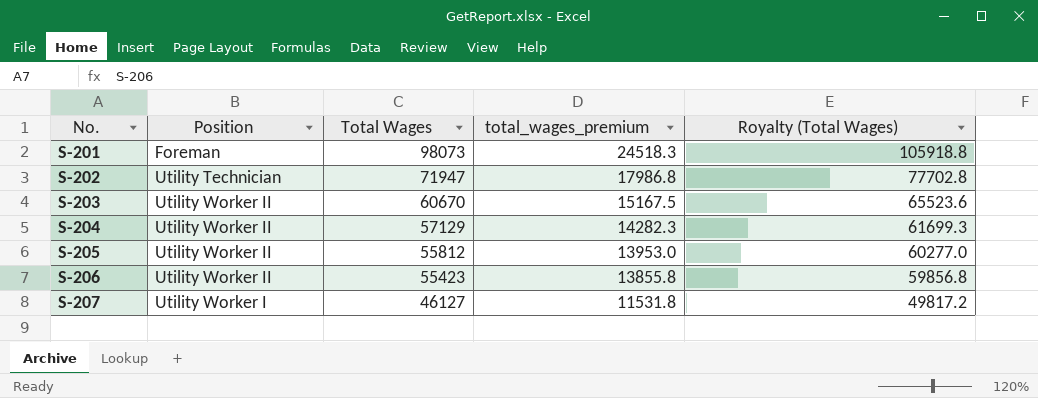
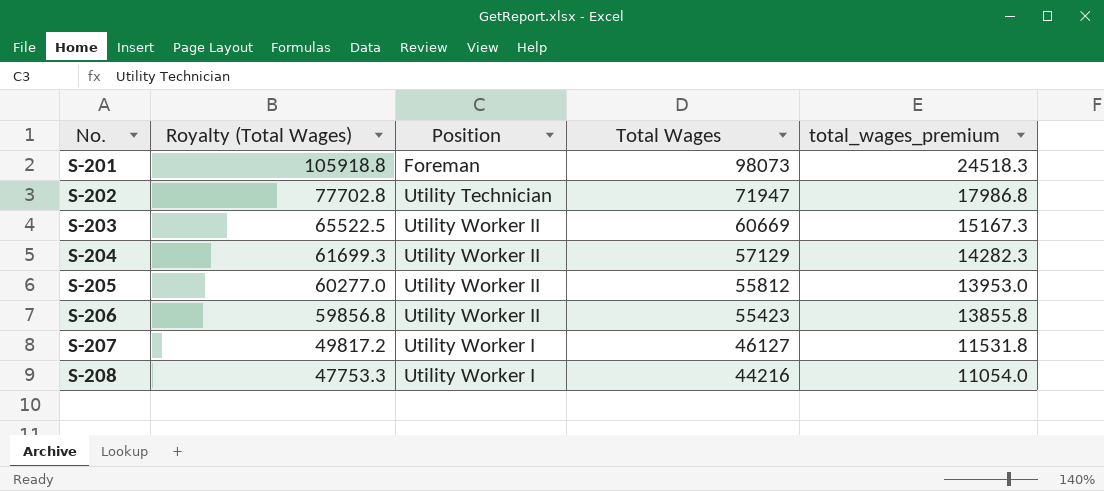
column Royalty (Total Wages) | position: 5 -> 2
S-203 | Royalty (Total Wages): 65523.6 -> 65522.5
S-203 | Total Wages: 60670 -> 60669
S-203 | total_wages_premium: 15167.5 -> 15167.3
row S-208: none -> 47753.3 | Utility Worker I | 44216 | 11054.0

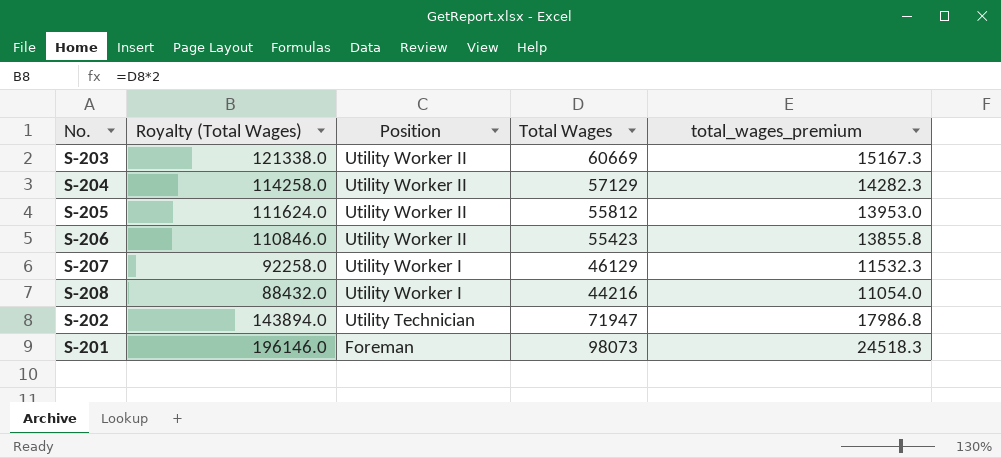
row order: No. ascending -> Position descending
column Royalty (Total Wages) | formula: [Total Wages] * 1.08 -> [Total Wages] * 2
S-207 | Total Wages: 46127 -> 46129
S-207 | total_wages_premium: 11531.8 -> 11532.3

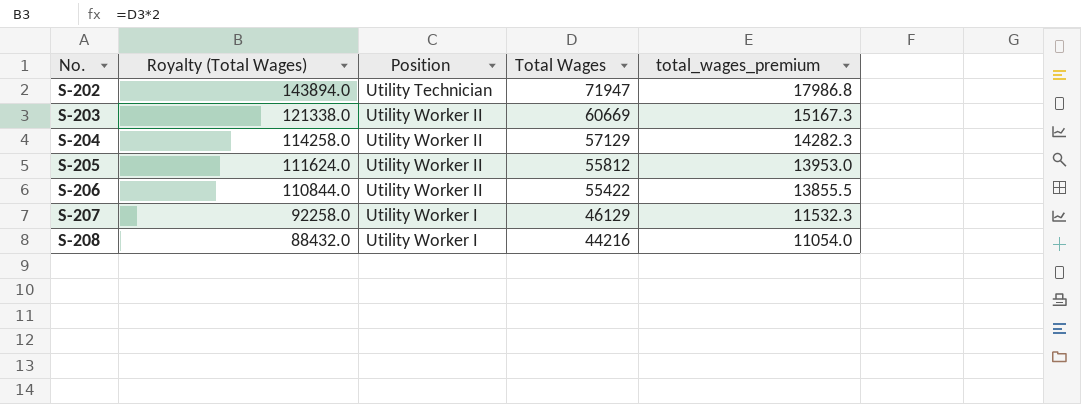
row order: Position descending -> No. ascending
row S-201: 196146.0 | Foreman | 98073 | 24518.3 -> none
S-206 | Royalty (Total Wages): 110846.0 -> 110844.0
S-206 | Total Wages: 55423 -> 55422
S-206 | total_wages_premium: 13855.8 -> 13855.5

